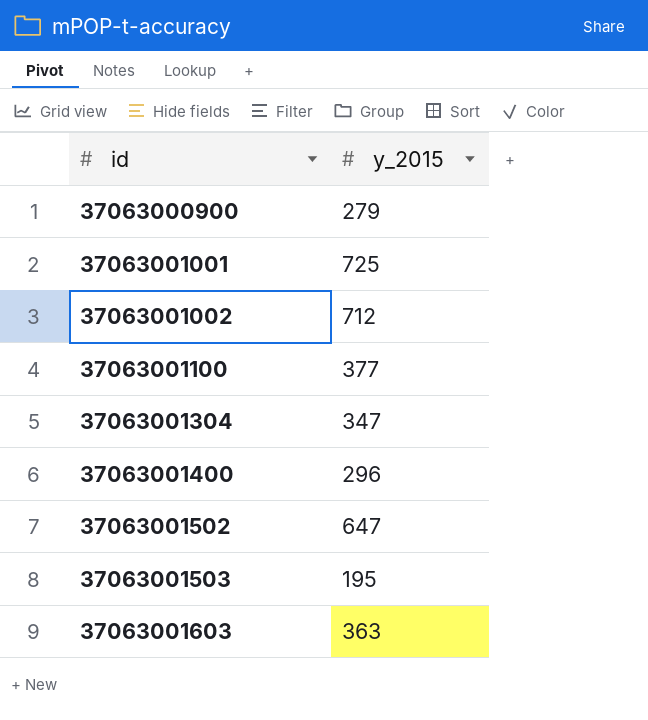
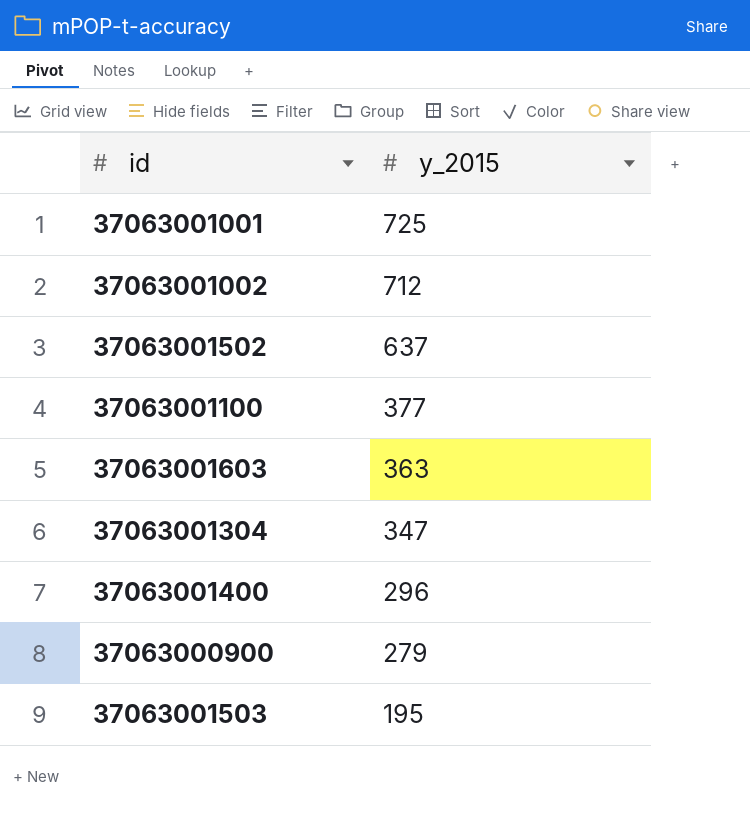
row order: id ascending -> y_2015 descending
37063001502 | y_2015: 647 -> 637

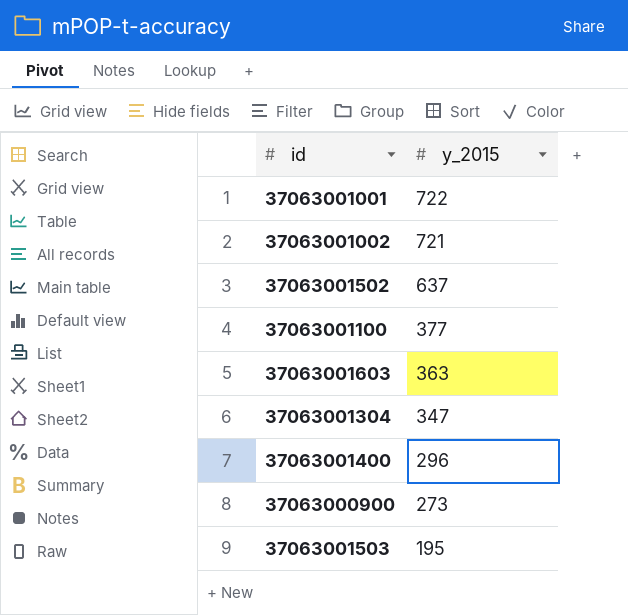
37063001001 | y_2015: 725 -> 722
37063001002 | y_2015: 712 -> 721
37063000900 | y_2015: 279 -> 273

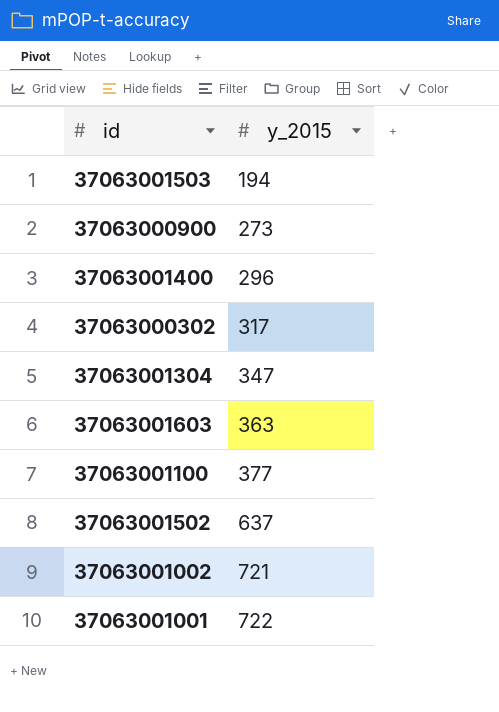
row order: y_2015 descending -> y_2015 ascending
37063001503 | y_2015: 195 -> 194
row 37063000302: none -> 317

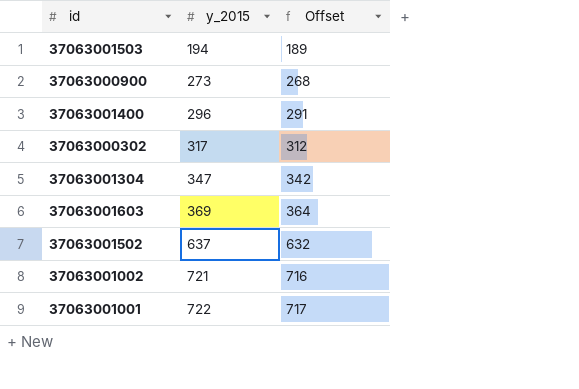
column Offset | formula: none -> [y_2015] - 5
row 37063001100: 377 -> none
37063001603 | y_2015: 363 -> 369

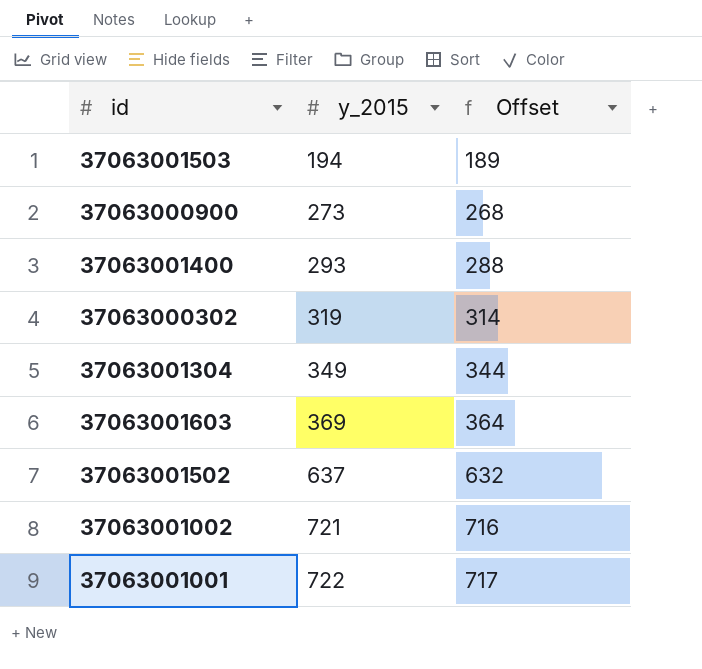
37063001400 | y_2015: 296 -> 293
37063001400 | Offset: 291 -> 288
37063000302 | y_2015: 317 -> 319
37063000302 | Offset: 312 -> 314
37063001304 | y_2015: 347 -> 349
37063001304 | Offset: 342 -> 344

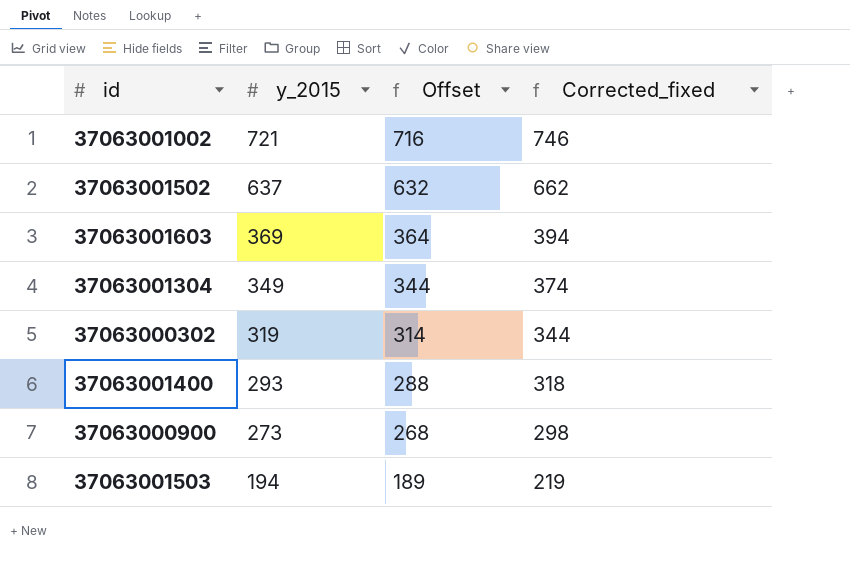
row order: y_2015 ascending -> y_2015 descending
column Corrected_fixed | formula: none -> [y_2015] + 25
row 37063001001: 722 | 717 -> none

